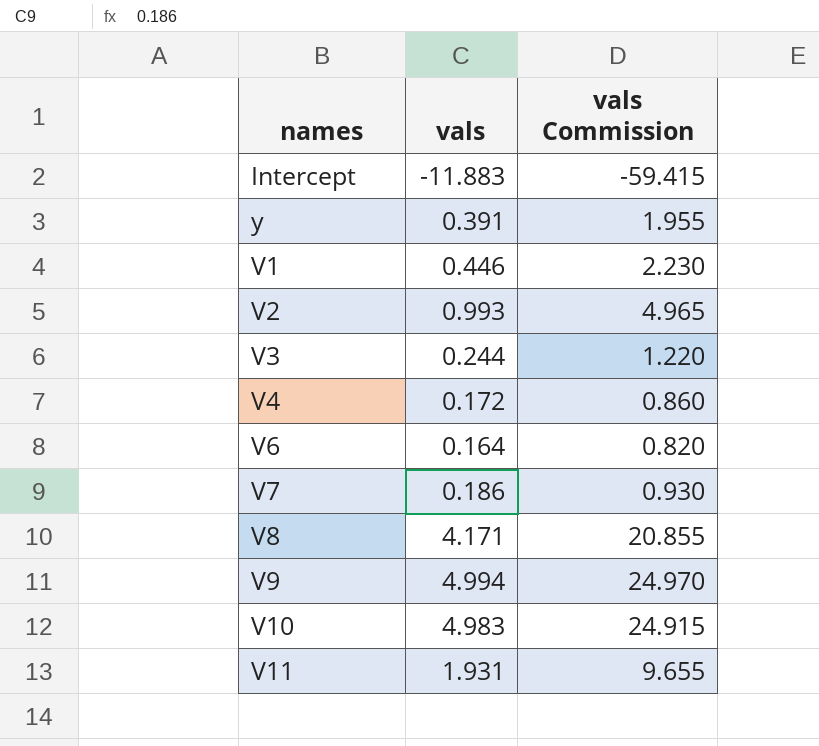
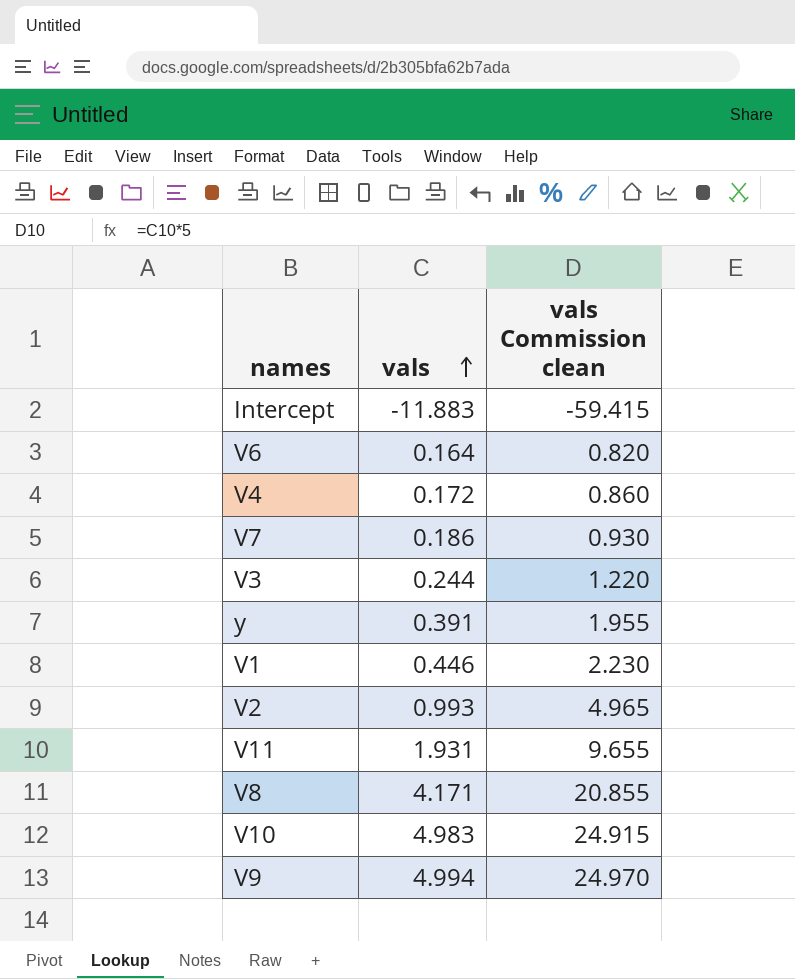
row order: none -> vals ascending
column name: vals Commission -> vals Commission clean

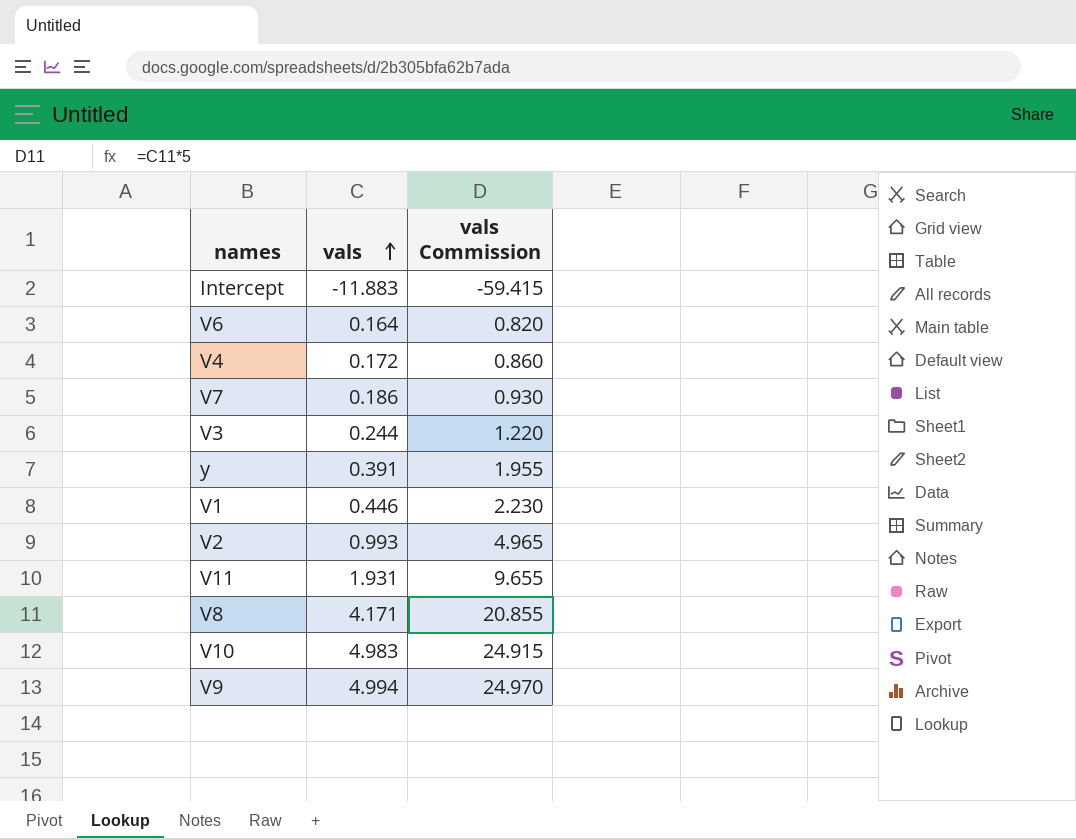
column name: vals Commission clean -> vals Commission

